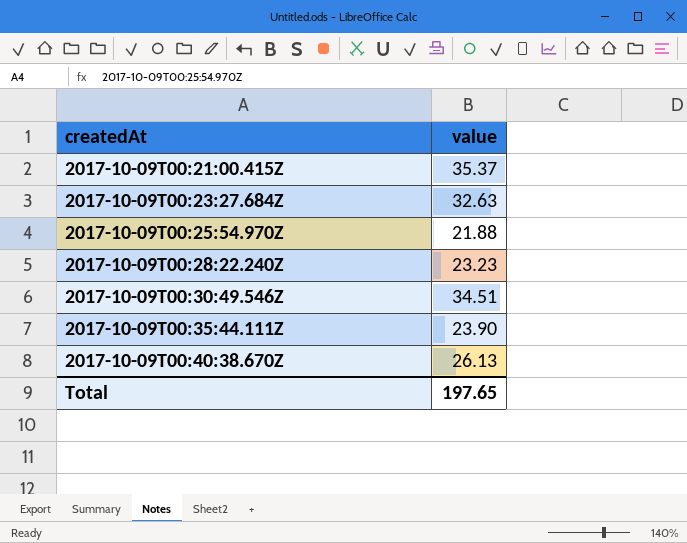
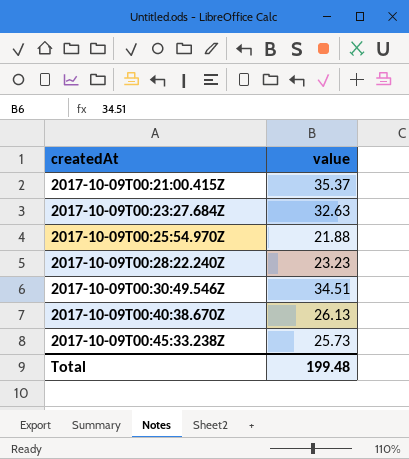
row 2017-10-09T00:35:44.111Z: 23.90 -> none
row 2017-10-09T00:45:33.238Z: none -> 25.73
Total | value: 197.65 -> 199.48

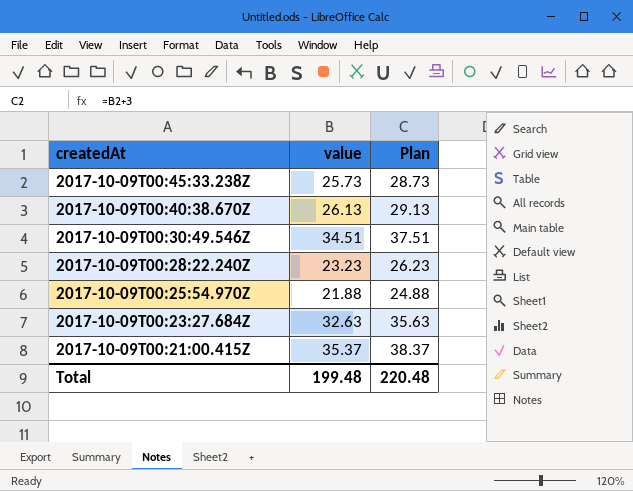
row order: createdAt ascending -> createdAt descending
column Plan | formula: none -> [value] + 3

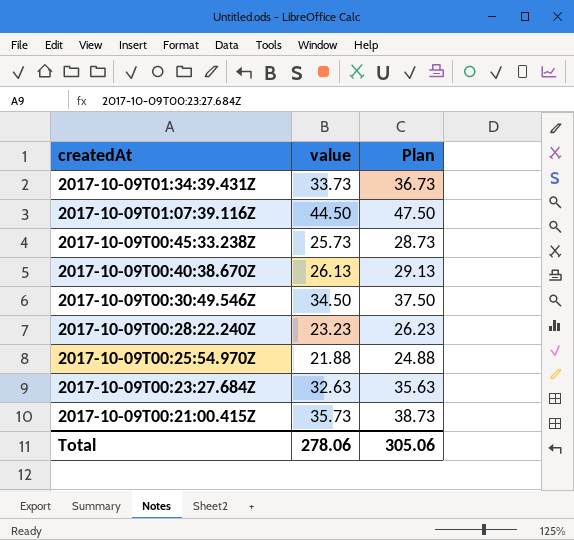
row 2017-10-09T01:34:39.431Z: none -> 33.73 | 36.73
row 2017-10-09T01:07:39.116Z: none -> 44.50 | 47.50
2017-10-09T00:30:49.546Z | value: 34.51 -> 34.50
2017-10-09T00:30:49.546Z | Plan: 37.51 -> 37.50
2017-10-09T00:21:00.415Z | value: 35.37 -> 35.73
2017-10-09T00:21:00.415Z | Plan: 38.37 -> 38.73
Total | value: 199.48 -> 278.06
Total | Plan: 220.48 -> 305.06

